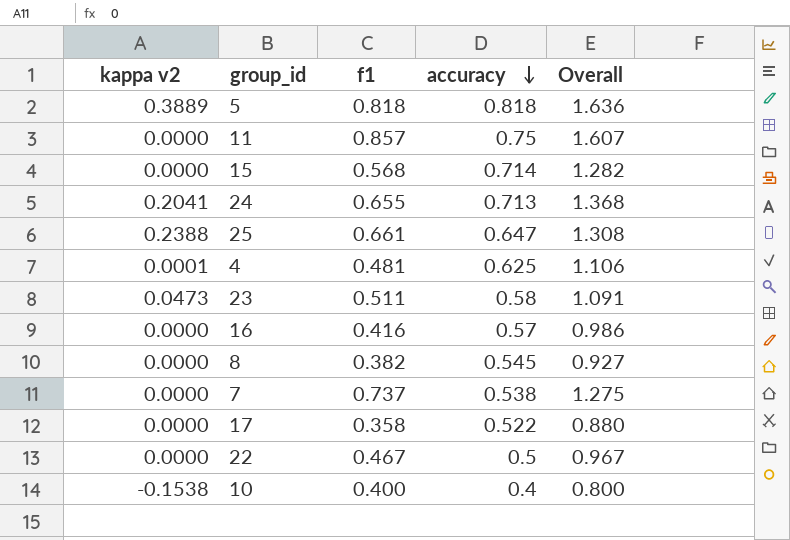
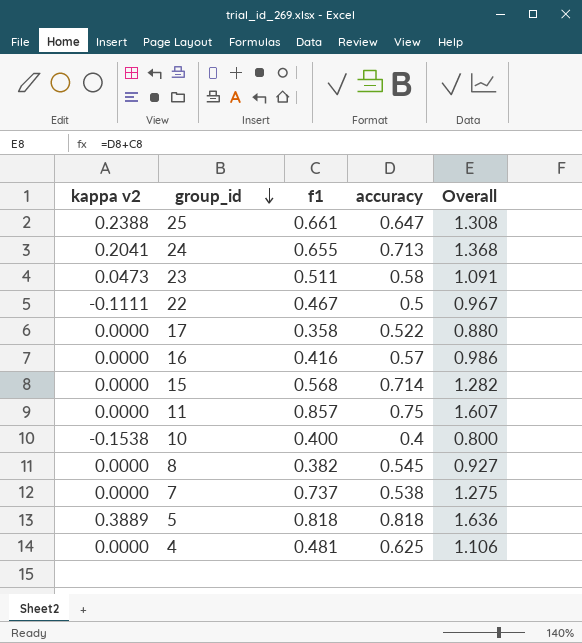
row order: accuracy descending -> group_id descending
22 | kappa v2: 0.0000 -> -0.1111
4 | kappa v2: 0.0001 -> 0.0000

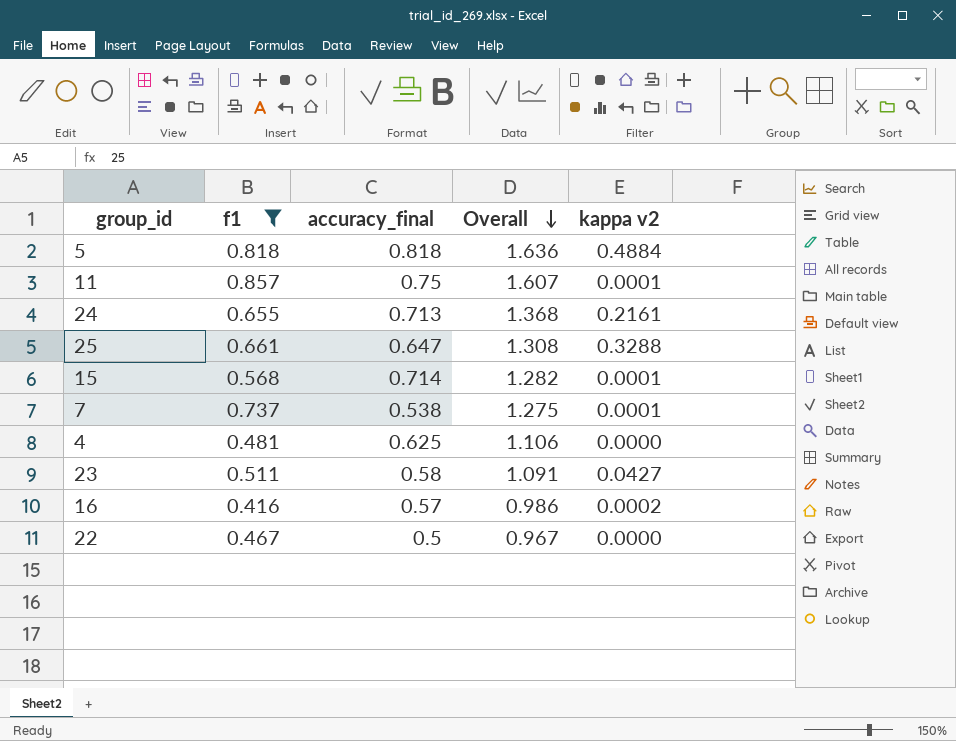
filter: none -> f1 >= 0.416
row order: group_id descending -> Overall descending
column name: accuracy -> accuracy_final
column kappa v2 | position: 1 -> 5
5 | kappa v2: 0.3889 -> 0.4884
11 | kappa v2: 0.0000 -> 0.0001
24 | kappa v2: 0.2041 -> 0.2161
25 | kappa v2: 0.2388 -> 0.3288
15 | kappa v2: 0.0000 -> 0.0001
7 | kappa v2: 0.0000 -> 0.0001
23 | kappa v2: 0.0473 -> 0.0427
16 | kappa v2: 0.0000 -> 0.0002
22 | kappa v2: -0.1111 -> 0.0000

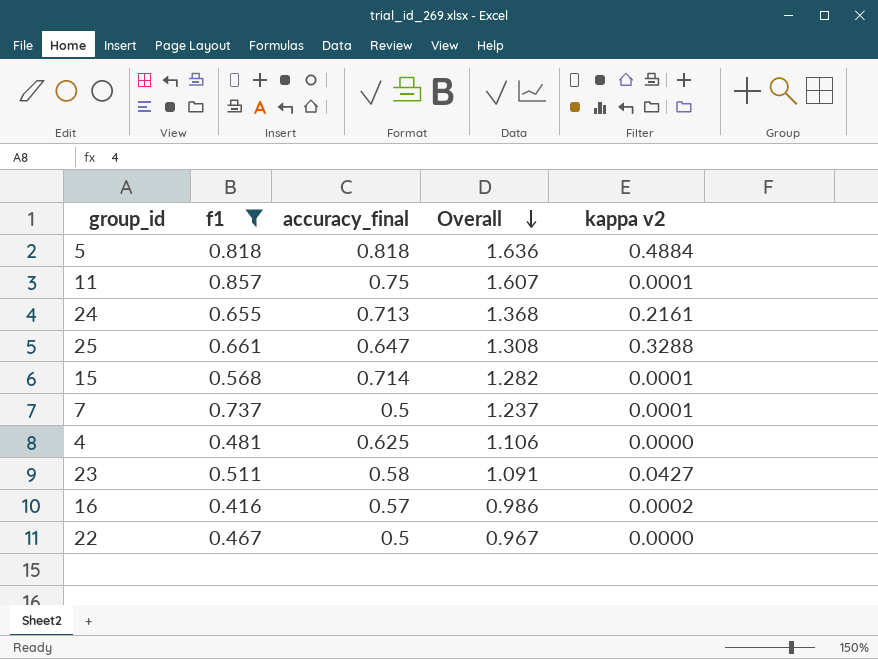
7 | accuracy_final: 0.538 -> 0.5
7 | Overall: 1.275 -> 1.237

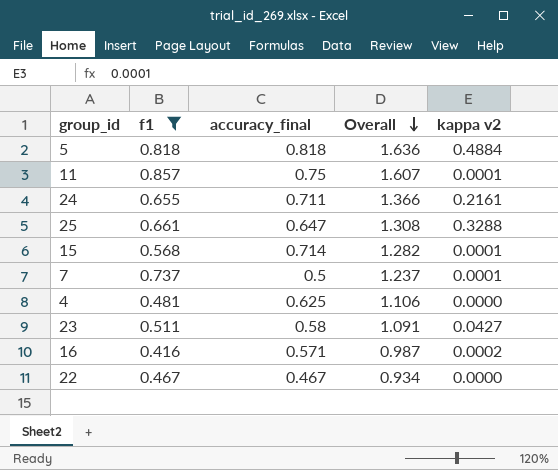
24 | accuracy_final: 0.713 -> 0.711
24 | Overall: 1.368 -> 1.366
16 | accuracy_final: 0.57 -> 0.571
16 | Overall: 0.986 -> 0.987
22 | accuracy_final: 0.5 -> 0.467
22 | Overall: 0.967 -> 0.934

